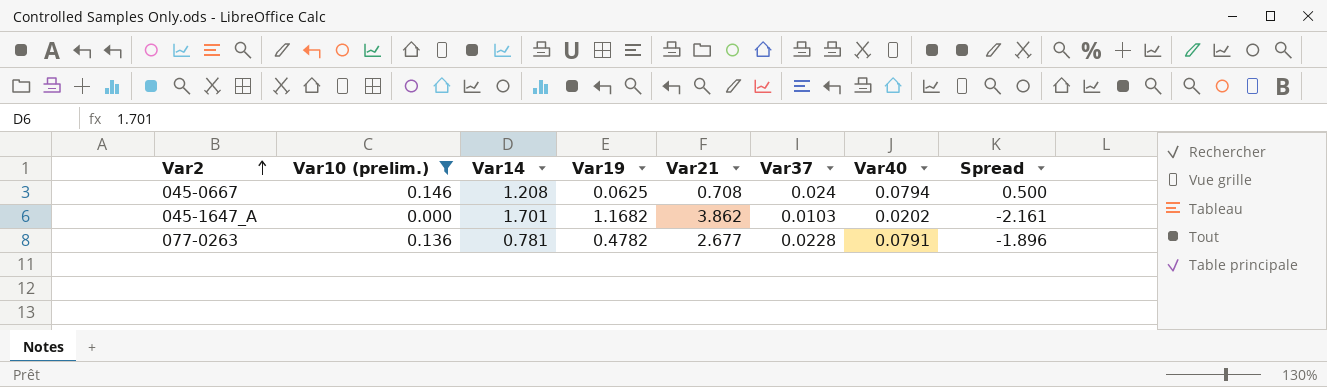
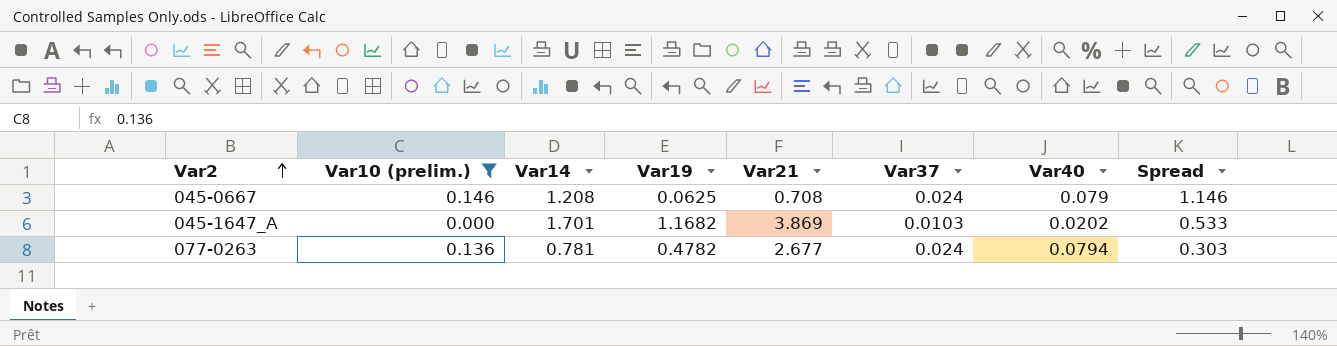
column Spread | formula: [Var14] - [Var21] -> [Var14] - [Var19]
045-0667 | Var40: 0.0794 -> 0.079
045-1647_A | Var21: 3.862 -> 3.869
077-0263 | Var37: 0.0228 -> 0.024
077-0263 | Var40: 0.0791 -> 0.0794

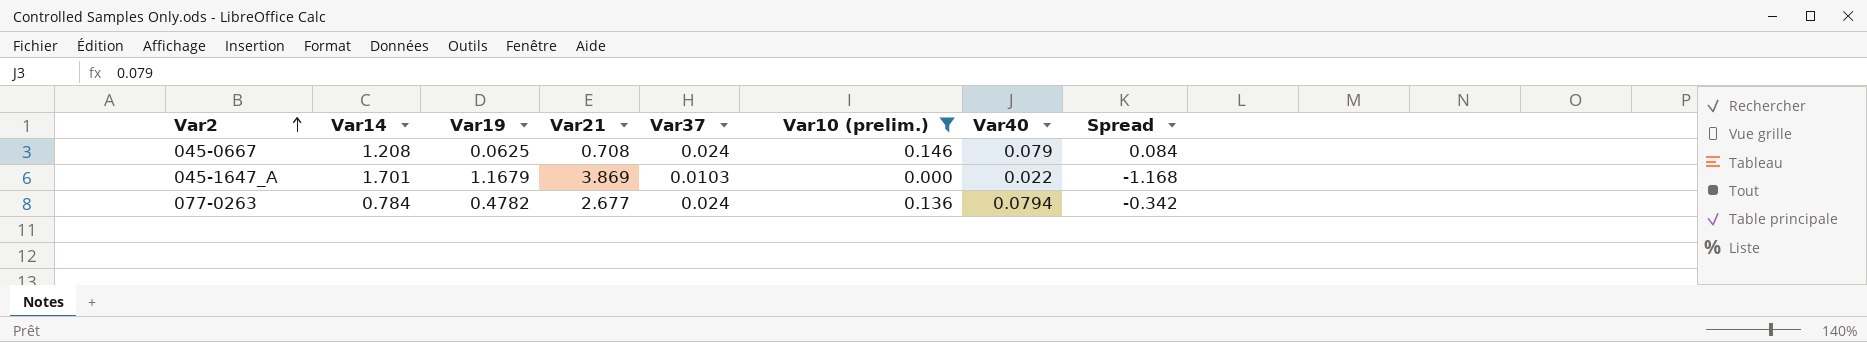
column Var10 (prelim.) | position: 2 -> 6
column Spread | formula: [Var14] - [Var19] -> [Var10 (prelim.)] - [Var19]
045-1647_A | Var19: 1.1682 -> 1.1679
045-1647_A | Var40: 0.0202 -> 0.022
077-0263 | Var14: 0.781 -> 0.784

